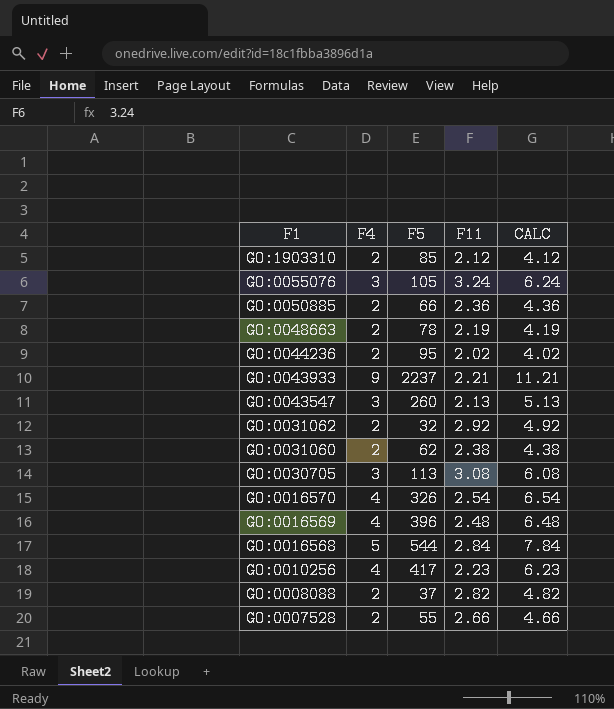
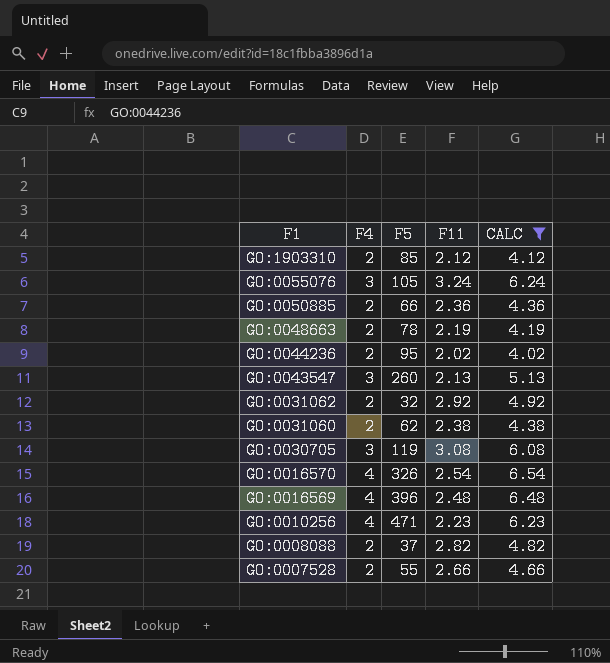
filter: none -> CALC <= 6.54
GO:0030705 | F5: 113 -> 119
GO:0010256 | F5: 417 -> 471

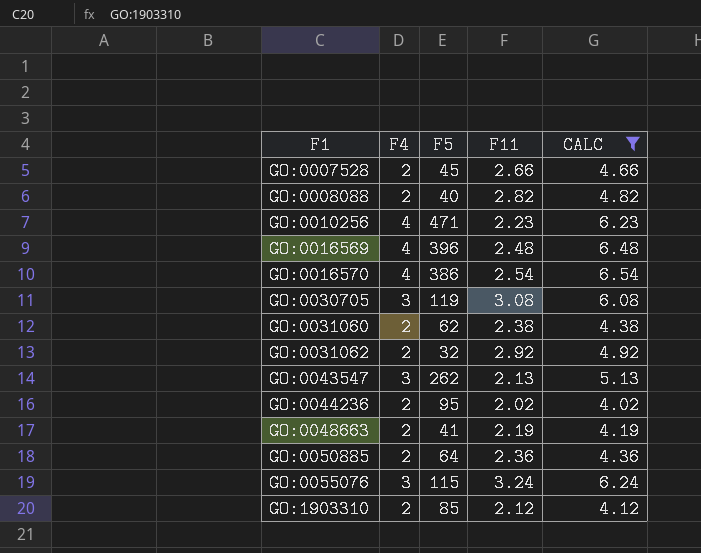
row order: F1 descending -> F1 ascending
GO:0007528 | F5: 55 -> 45
GO:0008088 | F5: 37 -> 40
GO:0016570 | F5: 326 -> 386
GO:0043547 | F5: 260 -> 262
GO:0048663 | F5: 78 -> 41
GO:0050885 | F5: 66 -> 64
GO:0055076 | F5: 105 -> 115

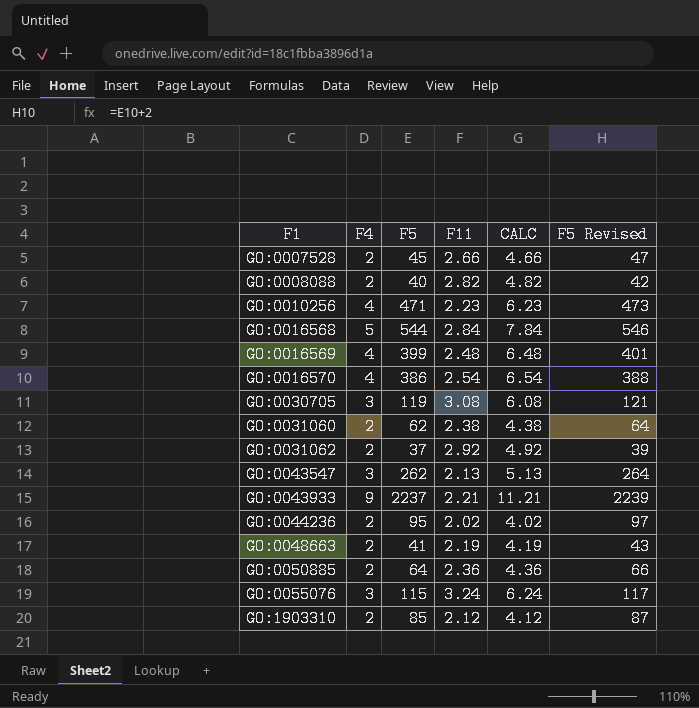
filter: CALC <= 6.54 -> none
column F5 Revised | formula: none -> [F5] + 2
GO:0016569 | F5: 396 -> 399
GO:0031062 | F5: 32 -> 37

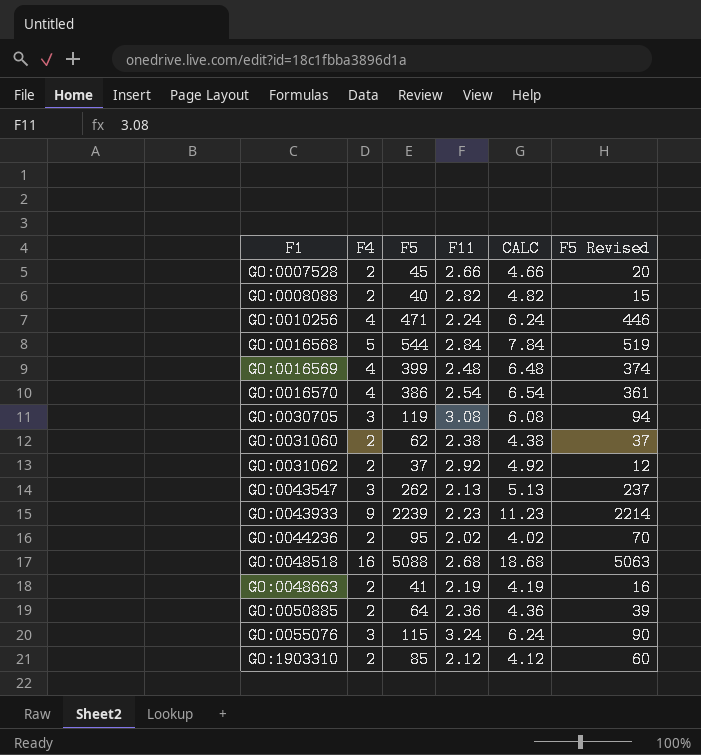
column F5 Revised | formula: [F5] + 2 -> [F5] - 25
GO:0010256 | F11: 2.23 -> 2.24
GO:0010256 | CALC: 6.23 -> 6.24
GO:0043933 | F5: 2237 -> 2239
GO:0043933 | F11: 2.21 -> 2.23
GO:0043933 | CALC: 11.21 -> 11.23
row GO:0048518: none -> 16 | 5088 | 2.68 | 18.68 | 5063

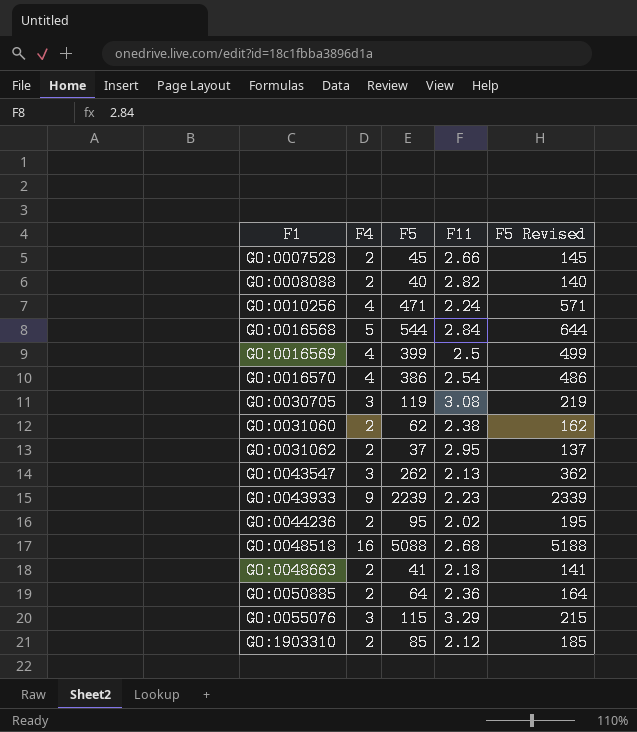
column CALC | formula: [F4] + [F11] -> none
column F5 Revised | formula: [F5] - 25 -> [F5] + 100
GO:0016569 | F11: 2.48 -> 2.5
GO:0031062 | F11: 2.92 -> 2.95
GO:0048663 | F11: 2.19 -> 2.18
GO:0055076 | F11: 3.24 -> 3.29

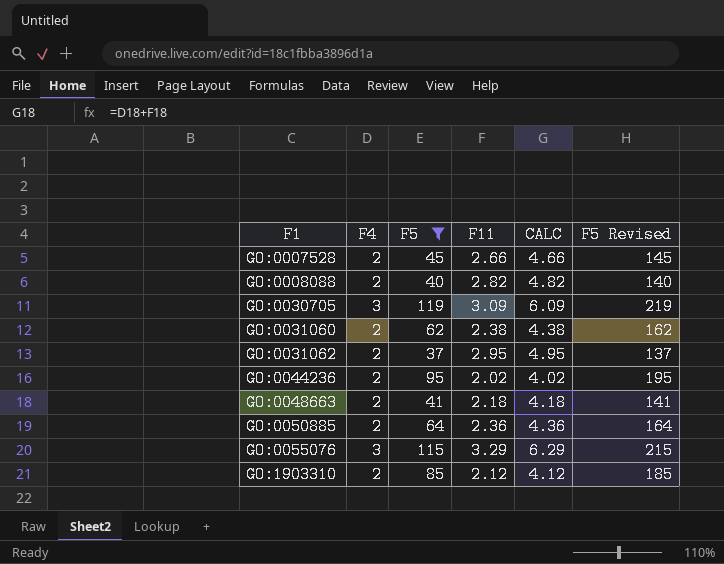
filter: none -> F5 <= 119
column CALC | formula: none -> [F4] + [F11]
GO:0030705 | F11: 3.08 -> 3.09

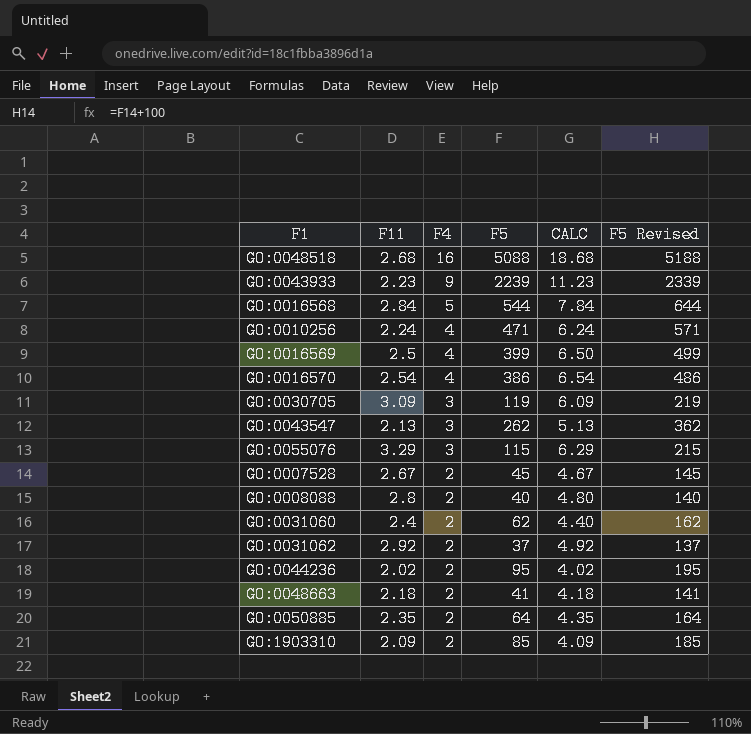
filter: F5 <= 119 -> none
row order: F1 ascending -> F4 descending
column F11 | position: 4 -> 2
GO:0007528 | F11: 2.66 -> 2.67
GO:0007528 | CALC: 4.66 -> 4.67
GO:0008088 | F11: 2.82 -> 2.8
GO:0008088 | CALC: 4.82 -> 4.80
GO:0031060 | F11: 2.38 -> 2.4
GO:0031060 | CALC: 4.38 -> 4.40
GO:0031062 | F11: 2.95 -> 2.92
GO:0031062 | CALC: 4.95 -> 4.92
GO:0050885 | F11: 2.36 -> 2.35
GO:0050885 | CALC: 4.36 -> 4.35
GO:1903310 | F11: 2.12 -> 2.09
GO:1903310 | CALC: 4.12 -> 4.09

